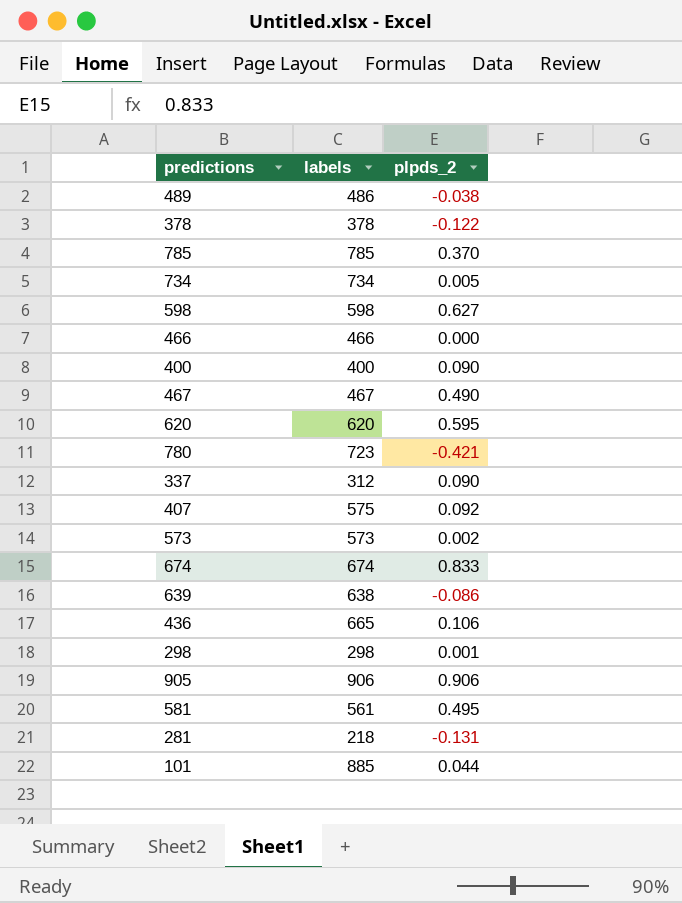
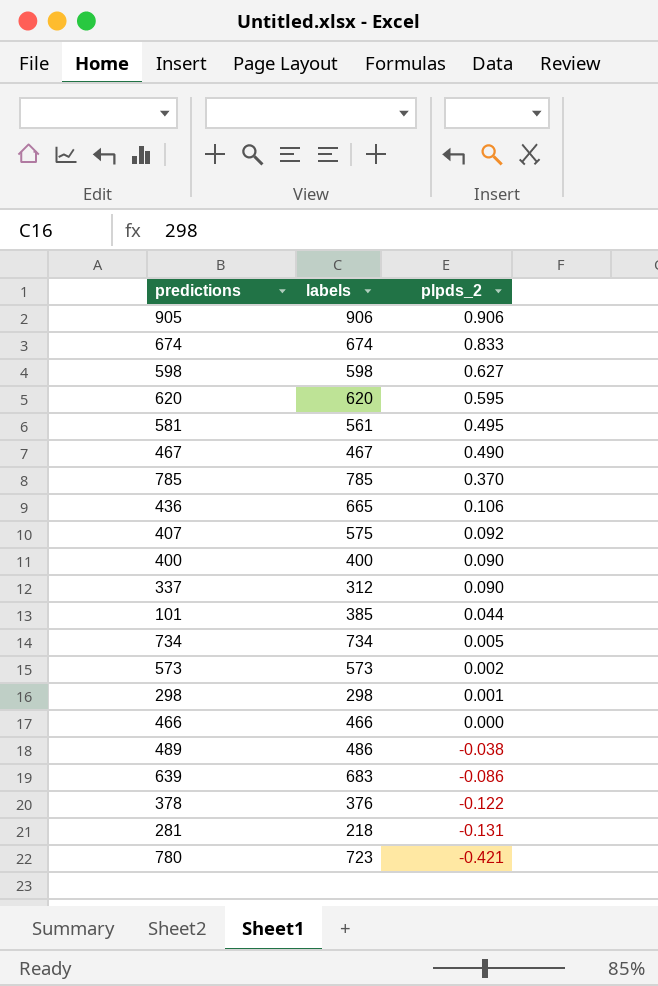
row order: none -> plpds_2 descending
101 | labels: 885 -> 385
639 | labels: 638 -> 683
378 | labels: 378 -> 376

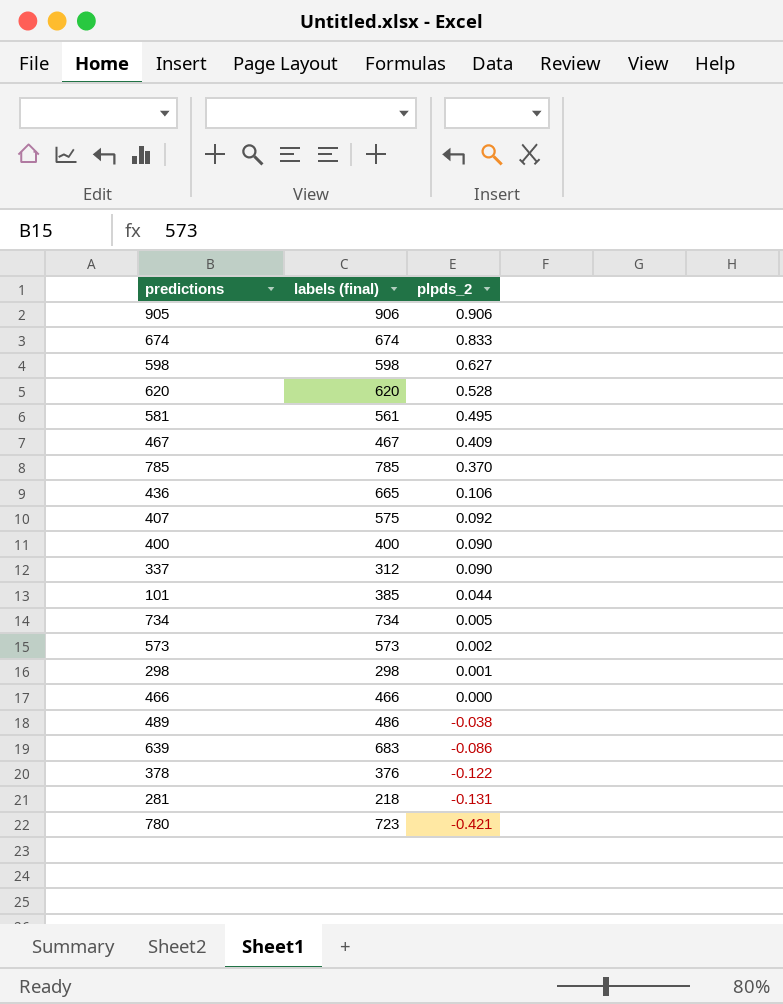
column name: labels -> labels (final)
620 | plpds_2: 0.595 -> 0.528
467 | plpds_2: 0.490 -> 0.409

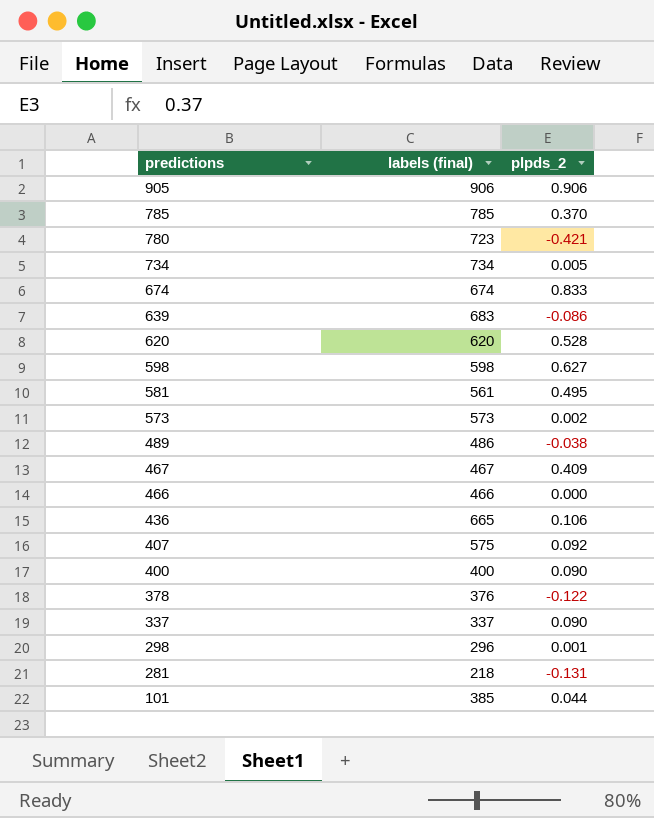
row order: plpds_2 descending -> predictions descending
337 | labels (final): 312 -> 337
298 | labels (final): 298 -> 296

